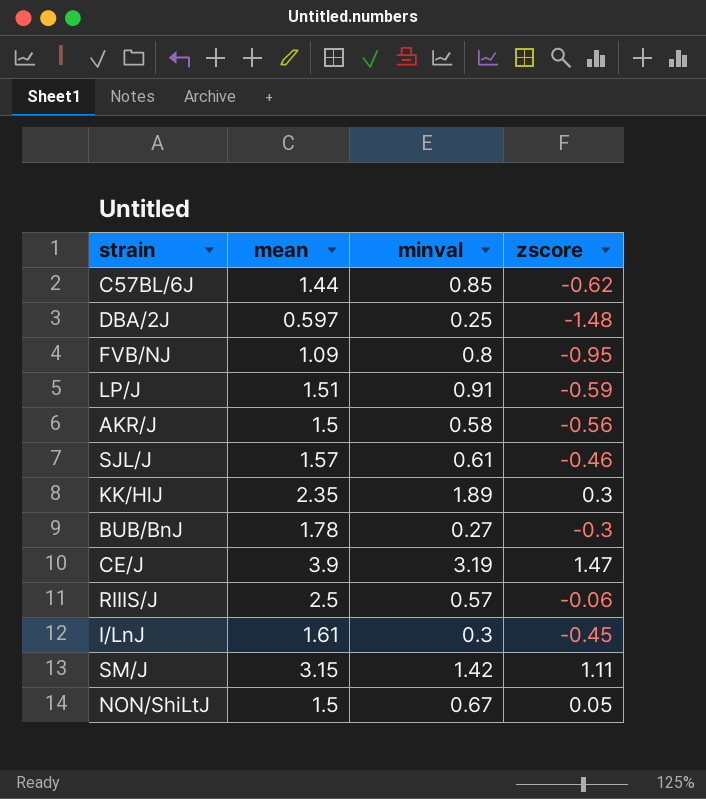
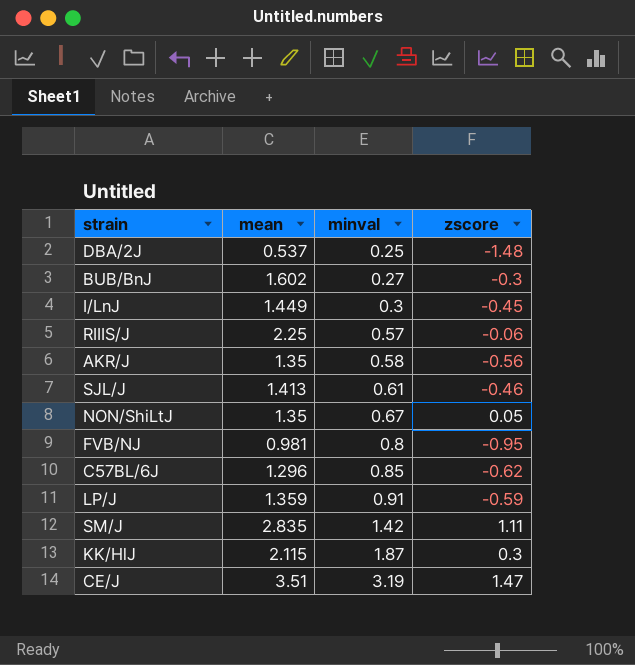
row order: none -> minval ascending
DBA/2J | mean: 0.597 -> 0.537
BUB/BnJ | mean: 1.78 -> 1.602
I/LnJ | mean: 1.61 -> 1.449
RIIIS/J | mean: 2.5 -> 2.25
AKR/J | mean: 1.5 -> 1.35
SJL/J | mean: 1.57 -> 1.413
NON/ShiLtJ | mean: 1.5 -> 1.35
FVB/NJ | mean: 1.09 -> 0.981
C57BL/6J | mean: 1.44 -> 1.296
LP/J | mean: 1.51 -> 1.359
SM/J | mean: 3.15 -> 2.835
KK/HlJ | mean: 2.35 -> 2.115
KK/HlJ | minval: 1.89 -> 1.87
CE/J | mean: 3.9 -> 3.51

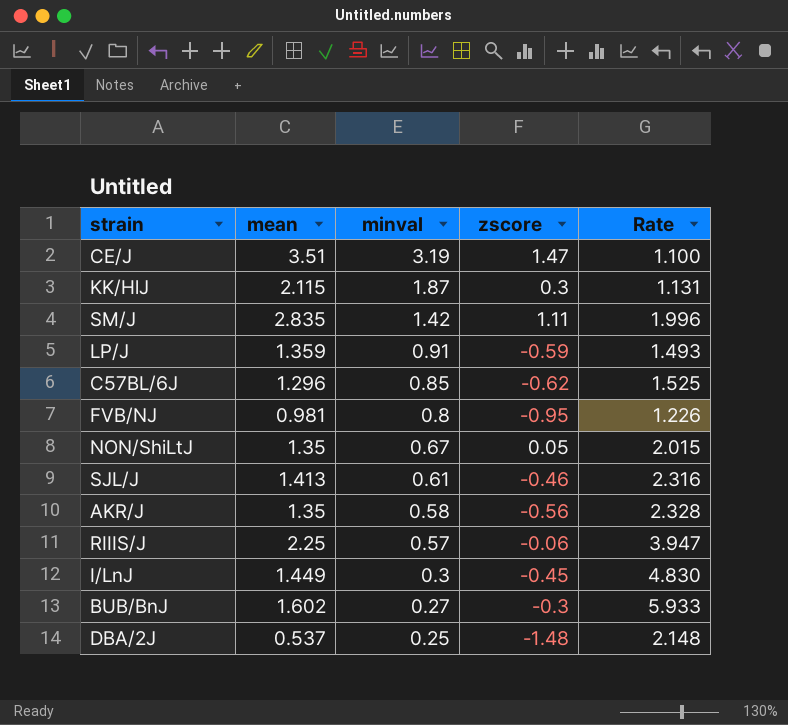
row order: minval ascending -> minval descending
column Rate | formula: none -> [mean] / [minval]

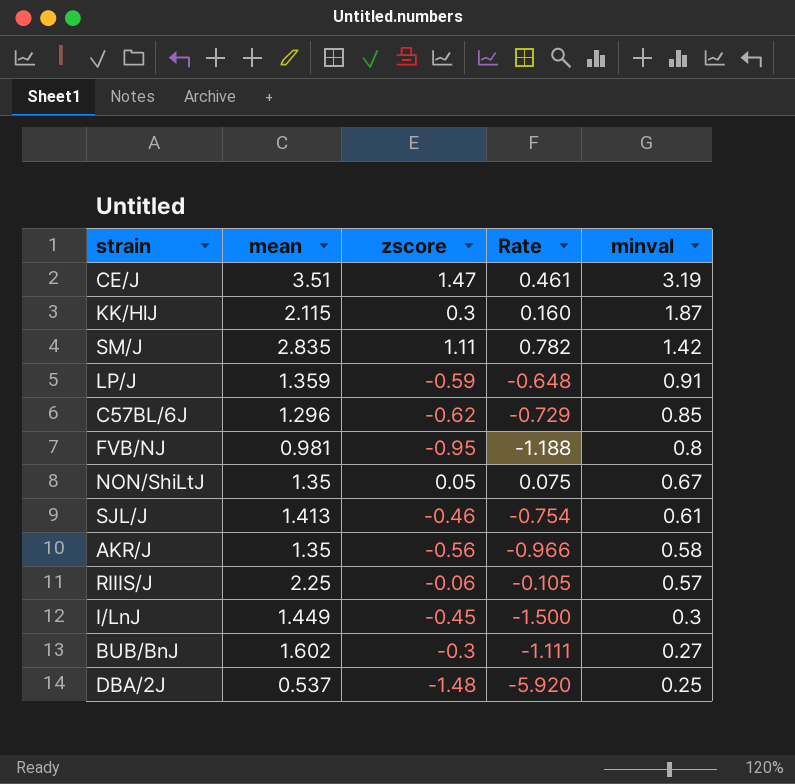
column Rate | formula: [mean] / [minval] -> [zscore] / [minval]
column minval | position: 3 -> 5

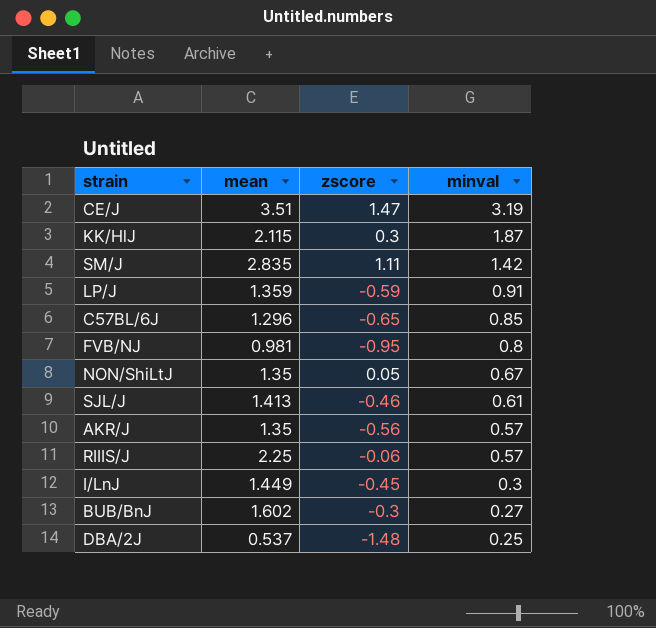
column Rate | formula: [zscore] / [minval] -> none
C57BL/6J | zscore: -0.62 -> -0.65
AKR/J | minval: 0.58 -> 0.57

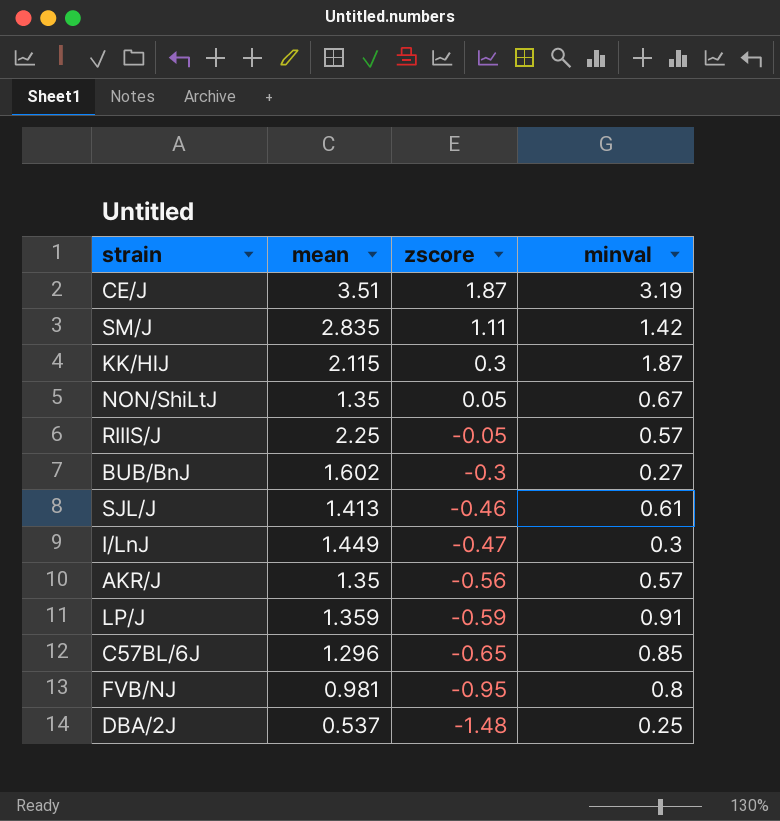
row order: minval descending -> zscore descending
CE/J | zscore: 1.47 -> 1.87
RIIIS/J | zscore: -0.06 -> -0.05
I/LnJ | zscore: -0.45 -> -0.47

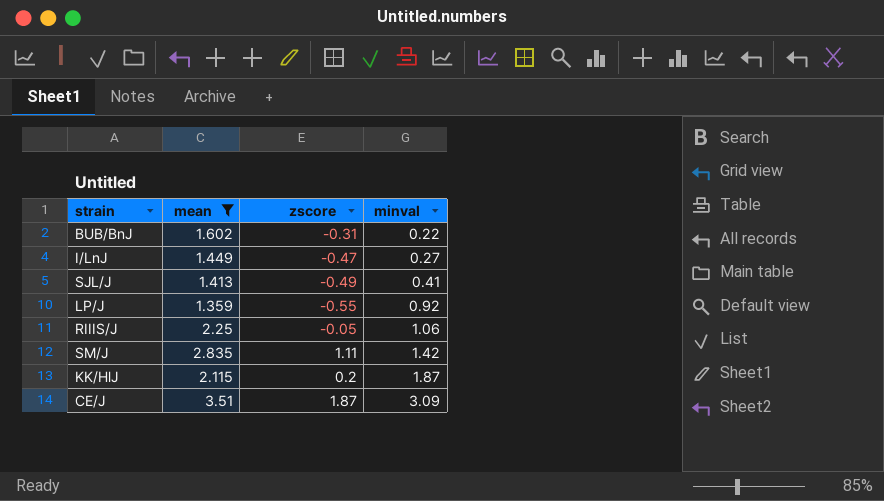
filter: none -> mean >= 1.359
row order: zscore descending -> minval ascending
BUB/BnJ | zscore: -0.3 -> -0.31
BUB/BnJ | minval: 0.27 -> 0.22
I/LnJ | minval: 0.3 -> 0.27
SJL/J | zscore: -0.46 -> -0.49
SJL/J | minval: 0.61 -> 0.41
LP/J | zscore: -0.59 -> -0.55
LP/J | minval: 0.91 -> 0.92
RIIIS/J | minval: 0.57 -> 1.06
KK/HlJ | zscore: 0.3 -> 0.2
CE/J | minval: 3.19 -> 3.09

